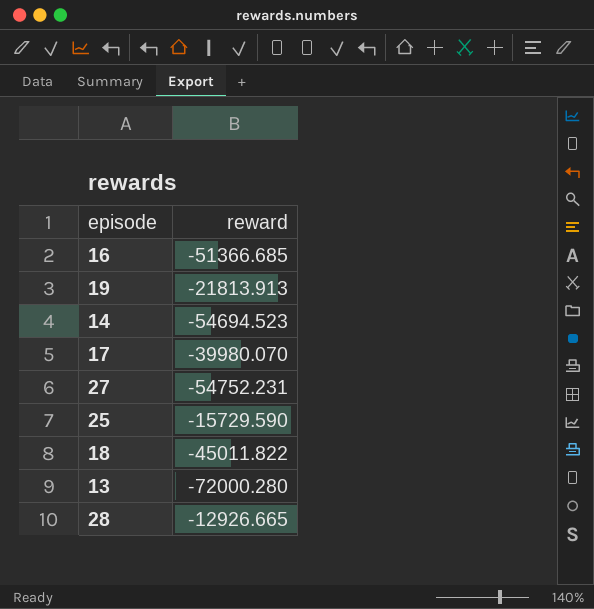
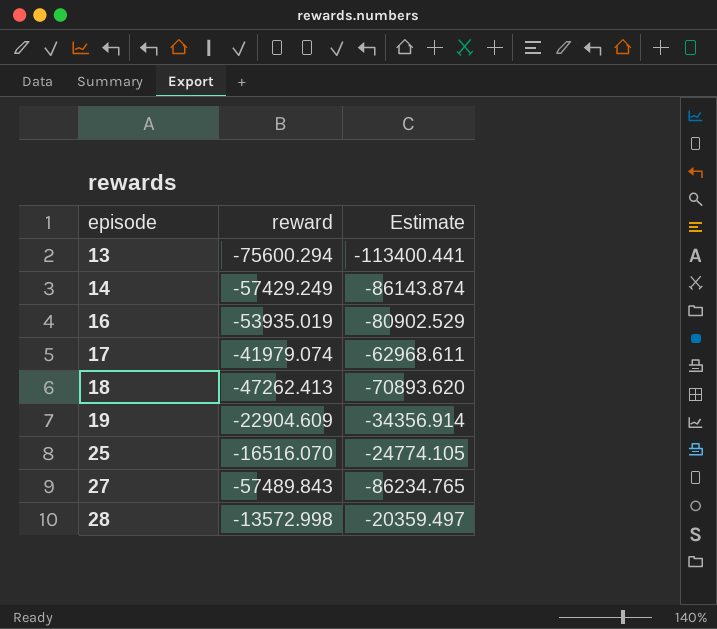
row order: none -> episode ascending
column Estimate | formula: none -> [reward] * 1.5
13 | reward: -72000.280 -> -75600.294
14 | reward: -54694.523 -> -57429.249
16 | reward: -51366.685 -> -53935.019
17 | reward: -39980.070 -> -41979.074
18 | reward: -45011.822 -> -47262.413
19 | reward: -21813.913 -> -22904.609
25 | reward: -15729.590 -> -16516.070
27 | reward: -54752.231 -> -57489.843
28 | reward: -12926.665 -> -13572.998

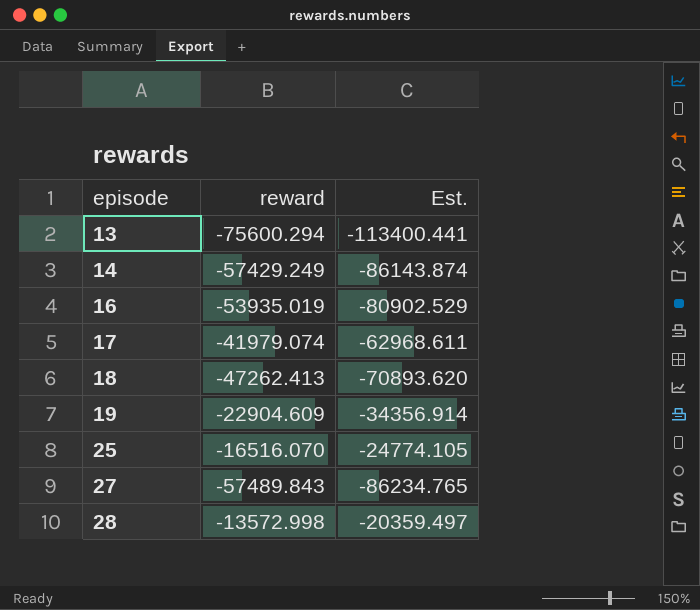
column name: Estimate -> Est.

